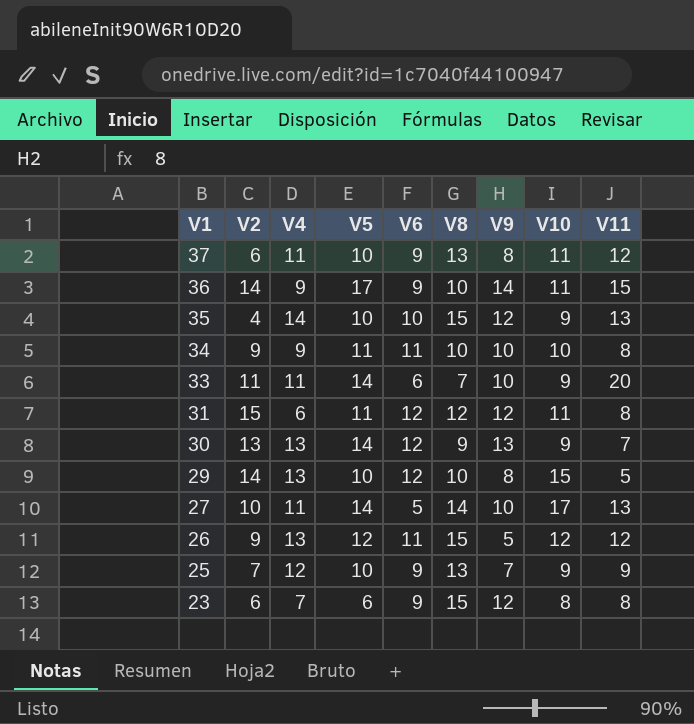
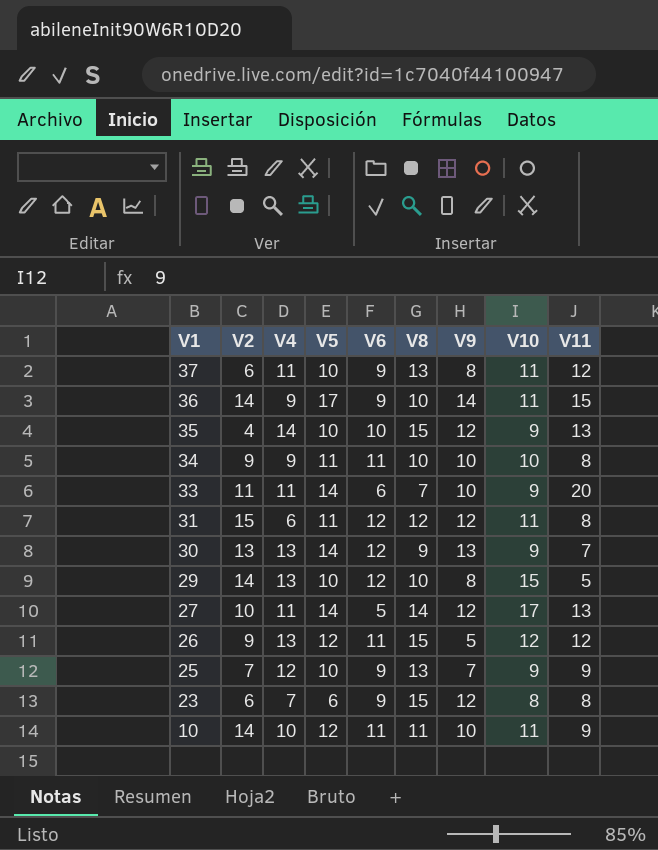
27 | V9: 10 -> 12
row 10: none -> 14 | 10 | 12 | 11 | 11 | 10 | 11 | 9

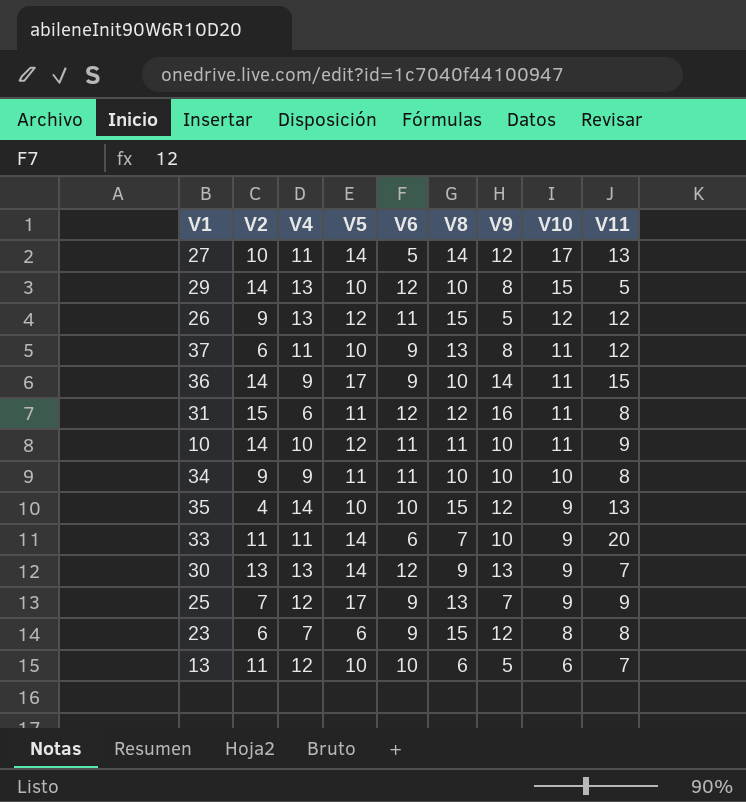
row order: V1 descending -> V10 descending
31 | V9: 12 -> 16
25 | V5: 10 -> 17
row 13: none -> 11 | 12 | 10 | 10 | 6 | 5 | 6 | 7

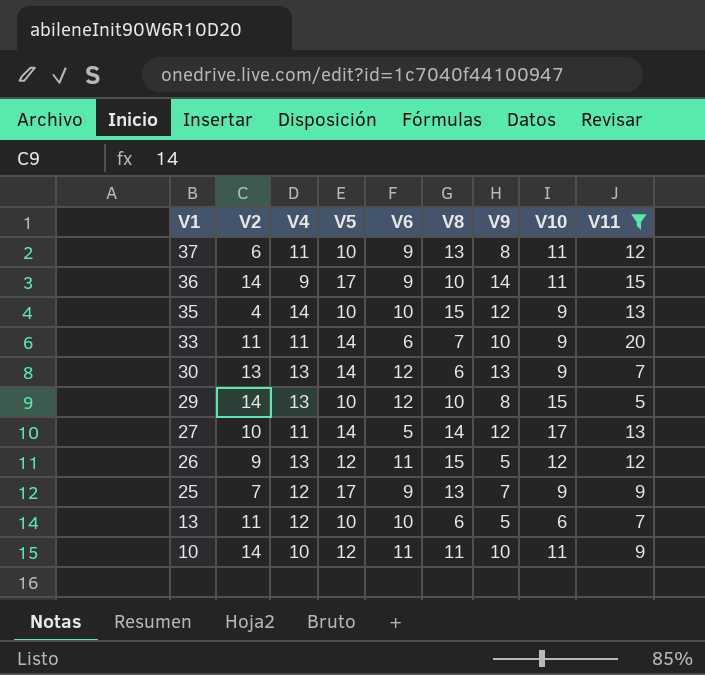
filter: none -> V11 != 8
row order: V10 descending -> V1 descending
30 | V8: 9 -> 6

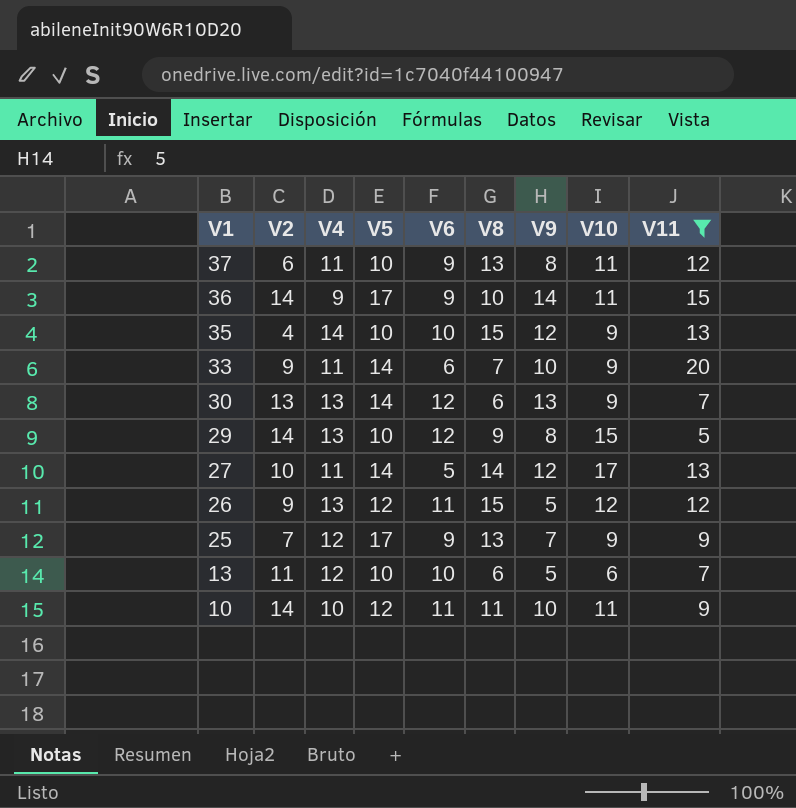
33 | V2: 11 -> 9
29 | V8: 10 -> 9

